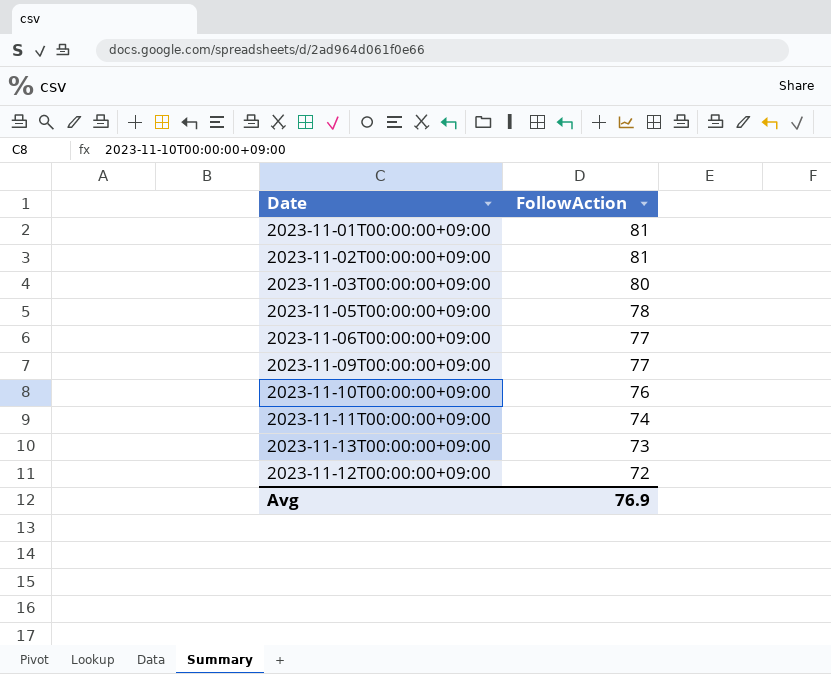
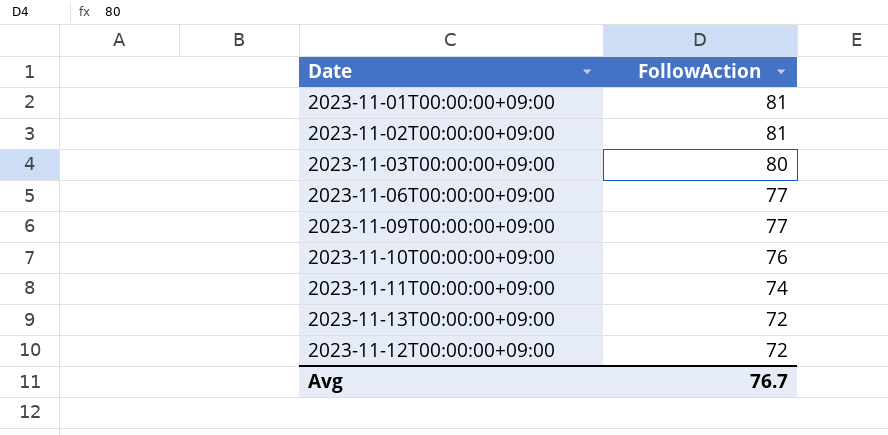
row 2023-11-05T00:00:00+09:00: 78 -> none
2023-11-13T00:00:00+09:00 | FollowAction: 73 -> 72
Avg | FollowAction: 76.9 -> 76.7

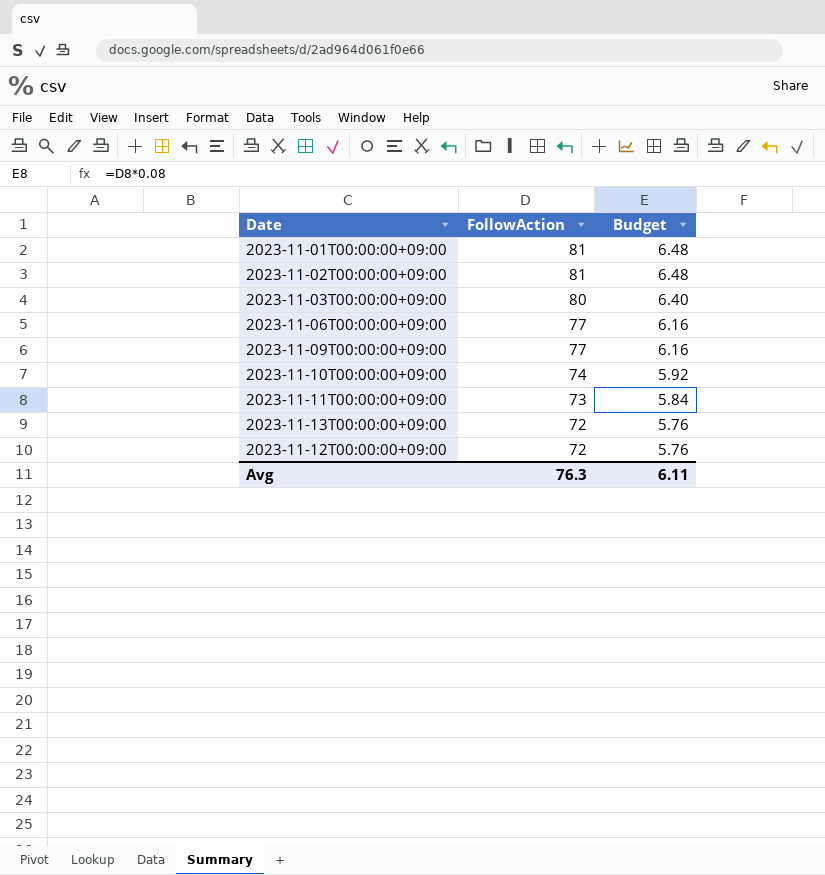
column Budget | formula: none -> [FollowAction] * 0.08
2023-11-10T00:00:00+09:00 | FollowAction: 76 -> 74
2023-11-11T00:00:00+09:00 | FollowAction: 74 -> 73
Avg | FollowAction: 76.7 -> 76.3

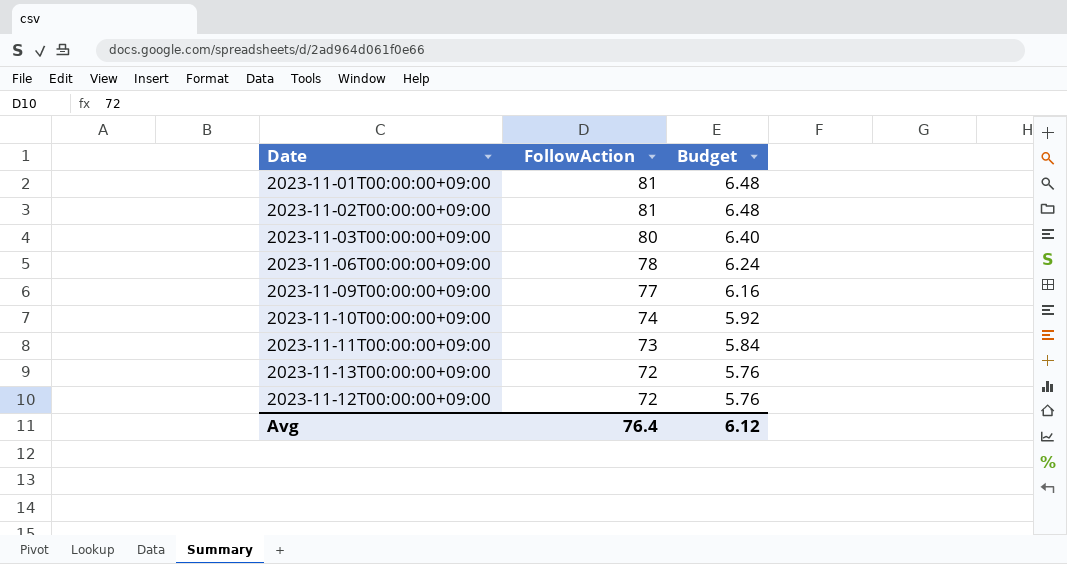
2023-11-06T00:00:00+09:00 | FollowAction: 77 -> 78
2023-11-06T00:00:00+09:00 | Budget: 6.16 -> 6.24
Avg | FollowAction: 76.3 -> 76.4
Avg | Budget: 6.11 -> 6.12

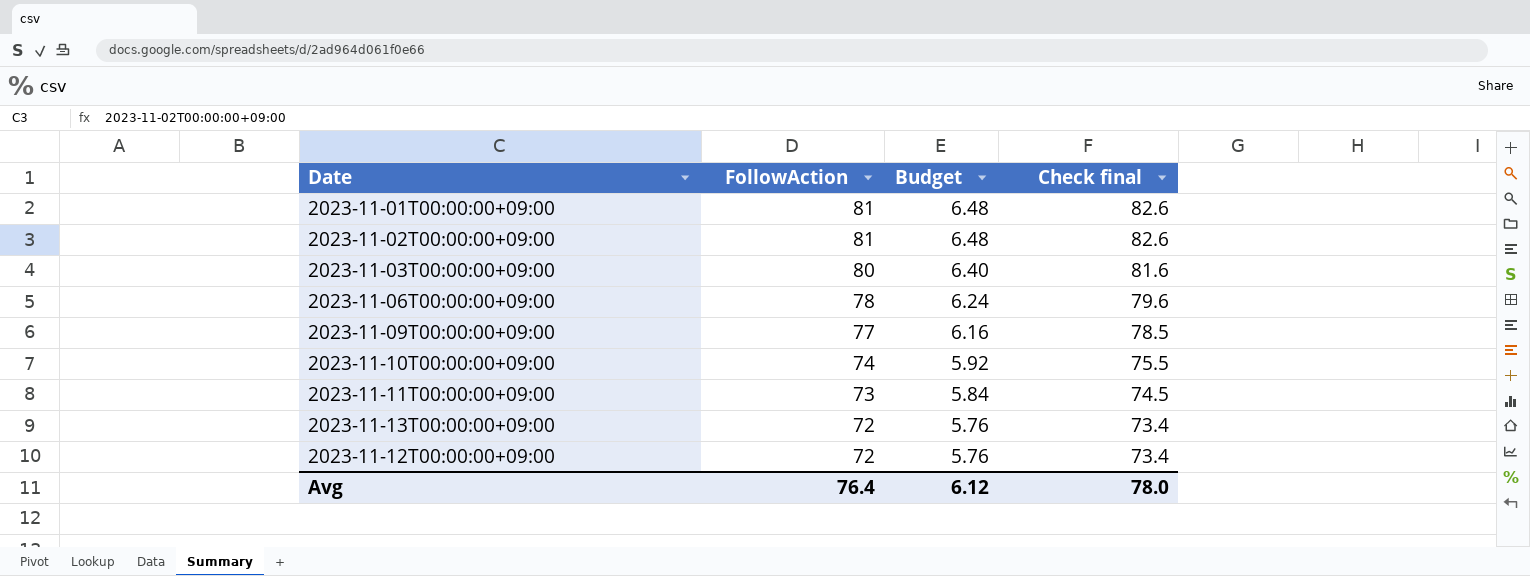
column Check final | formula: none -> [FollowAction] * 1.02

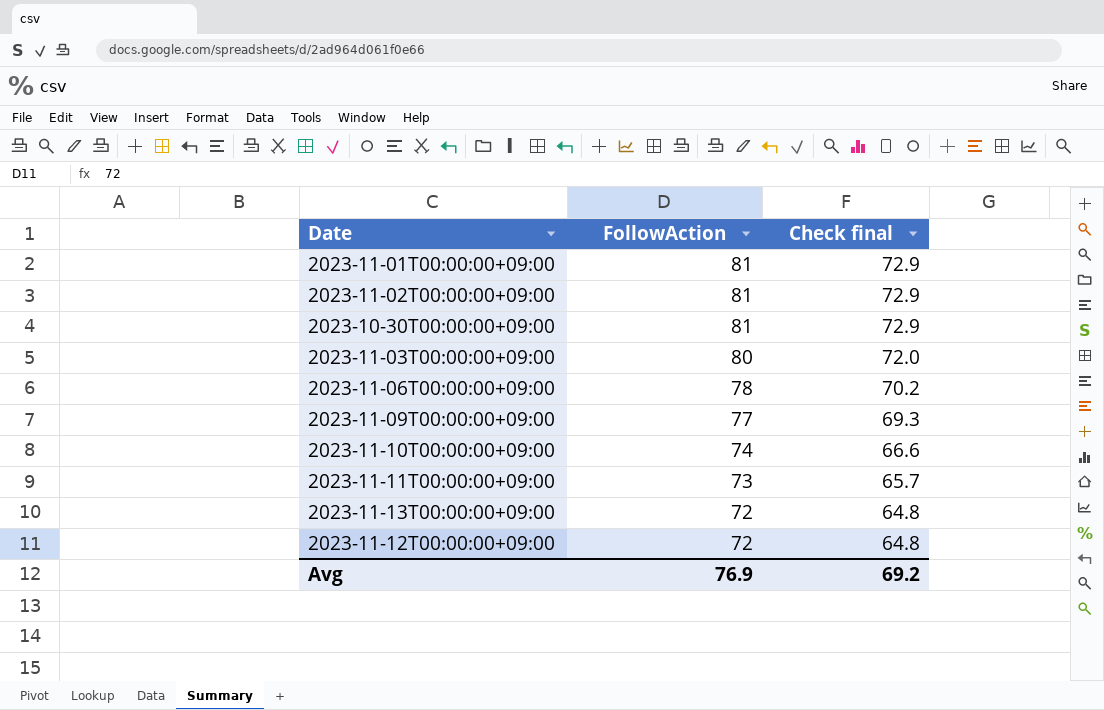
column Budget | formula: [FollowAction] * 0.08 -> none
column Check final | formula: [FollowAction] * 1.02 -> [FollowAction] * 0.9
row 2023-10-30T00:00:00+09:00: none -> 81 | 72.9
Avg | FollowAction: 76.4 -> 76.9
Avg | Check final: 78.0 -> 69.2

